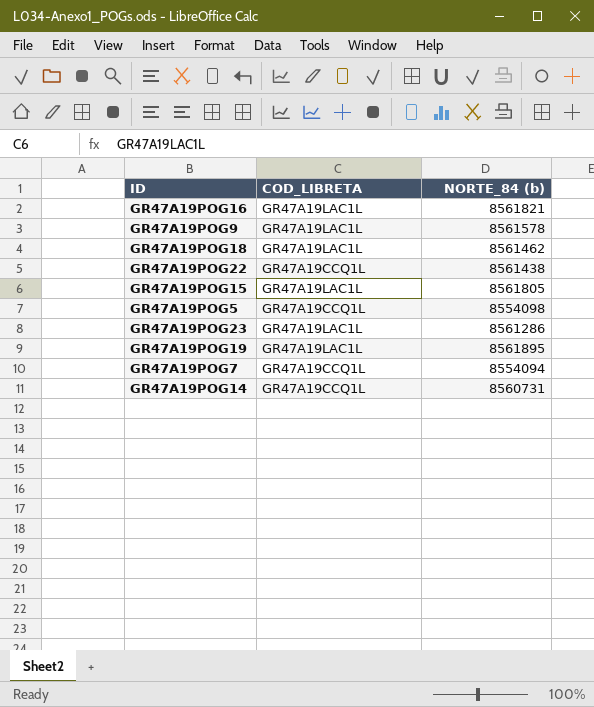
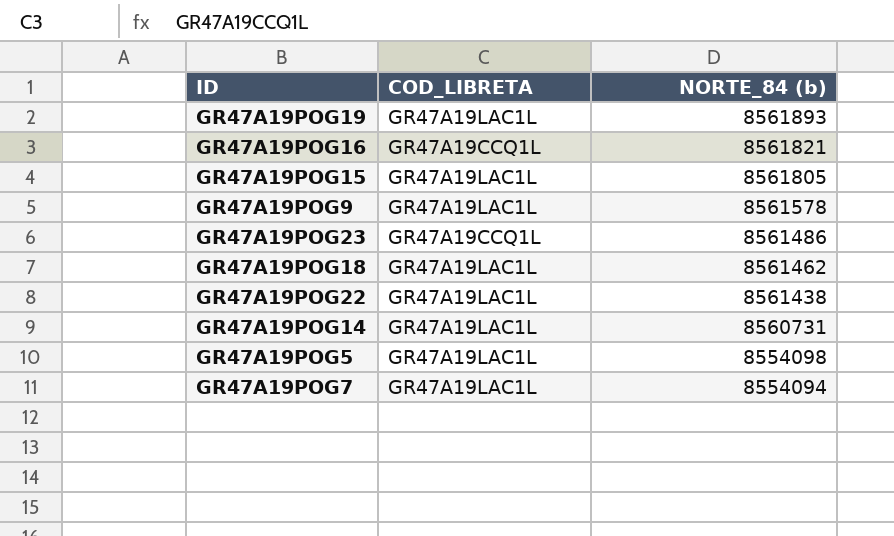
row order: none -> NORTE_84 (b) descending
GR47A19POG19 | NORTE_84 (b): 8561895 -> 8561893
GR47A19POG16 | COD_LIBRETA: GR47A19LAC1L -> GR47A19CCQ1L
GR47A19POG23 | COD_LIBRETA: GR47A19LAC1L -> GR47A19CCQ1L
GR47A19POG23 | NORTE_84 (b): 8561286 -> 8561486
GR47A19POG22 | COD_LIBRETA: GR47A19CCQ1L -> GR47A19LAC1L
GR47A19POG14 | COD_LIBRETA: GR47A19CCQ1L -> GR47A19LAC1L
GR47A19POG5 | COD_LIBRETA: GR47A19CCQ1L -> GR47A19LAC1L
GR47A19POG7 | COD_LIBRETA: GR47A19CCQ1L -> GR47A19LAC1L

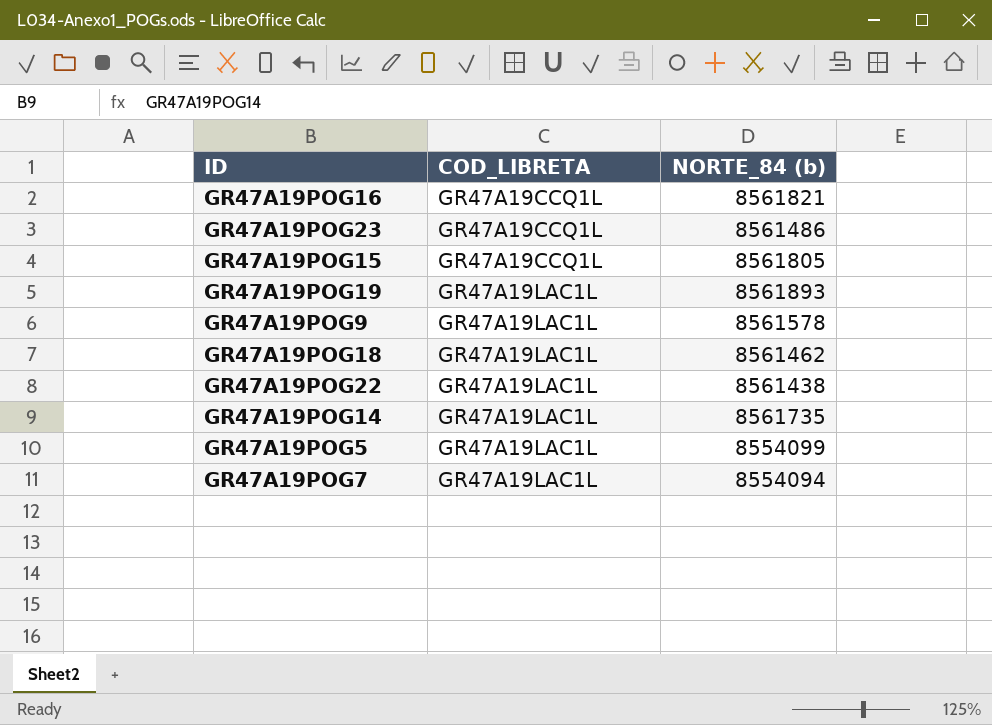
row order: NORTE_84 (b) descending -> COD_LIBRETA ascending
GR47A19POG15 | COD_LIBRETA: GR47A19LAC1L -> GR47A19CCQ1L
GR47A19POG14 | NORTE_84 (b): 8560731 -> 8561735
GR47A19POG5 | NORTE_84 (b): 8554098 -> 8554099

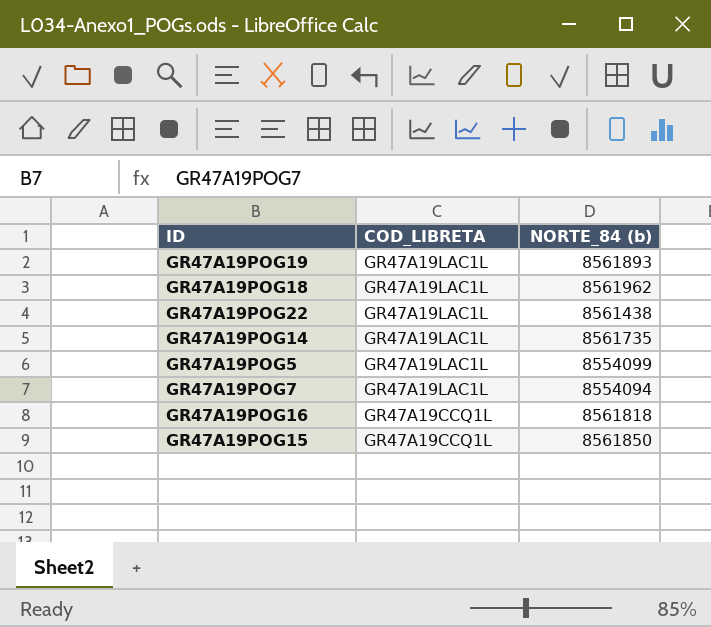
row order: COD_LIBRETA ascending -> COD_LIBRETA descending
row GR47A19POG23: GR47A19CCQ1L | 8561486 -> none
row GR47A19POG9: GR47A19LAC1L | 8561578 -> none
GR47A19POG18 | NORTE_84 (b): 8561462 -> 8561962
GR47A19POG16 | NORTE_84 (b): 8561821 -> 8561818
GR47A19POG15 | NORTE_84 (b): 8561805 -> 8561850

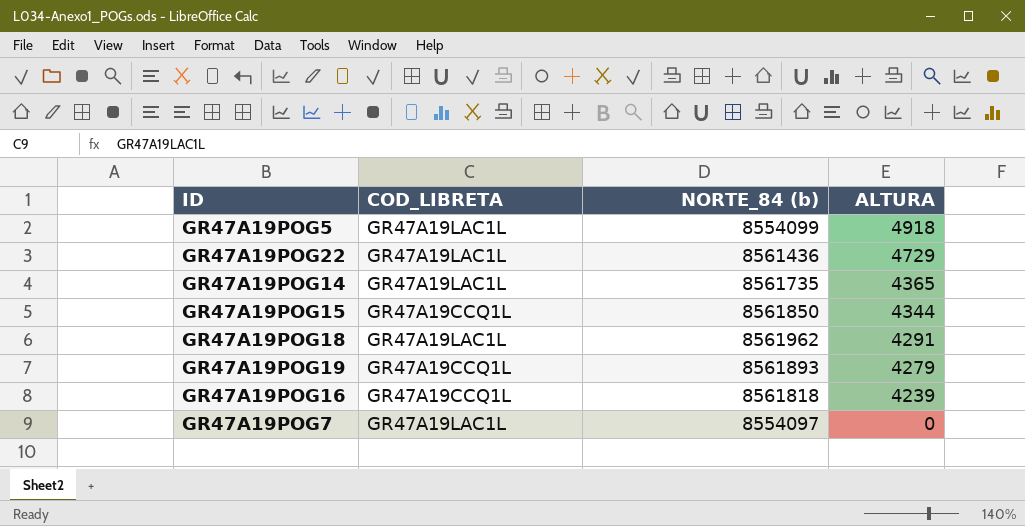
row order: COD_LIBRETA descending -> ALTURA descending
column ALTURA | position: none -> 4
GR47A19POG22 | NORTE_84 (b): 8561438 -> 8561436
GR47A19POG19 | COD_LIBRETA: GR47A19LAC1L -> GR47A19CCQ1L
GR47A19POG7 | NORTE_84 (b): 8554094 -> 8554097

